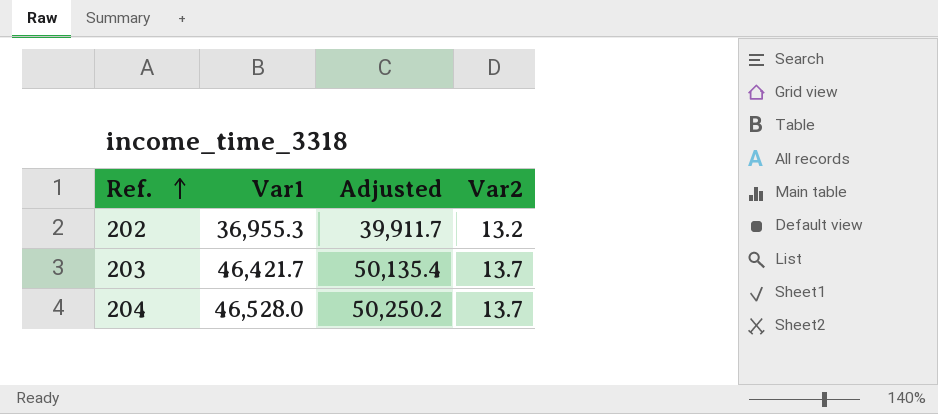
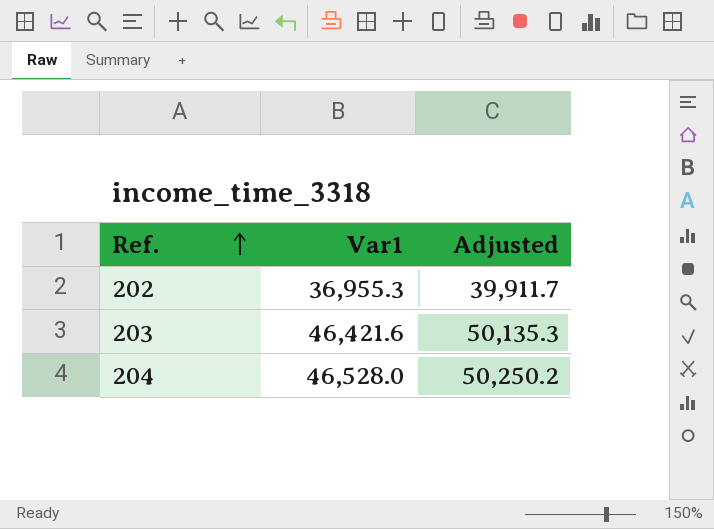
column Var2 | position: 4 -> none
203 | Var1: 46,421.7 -> 46,421.6
203 | Adjusted: 50,135.4 -> 50,135.3

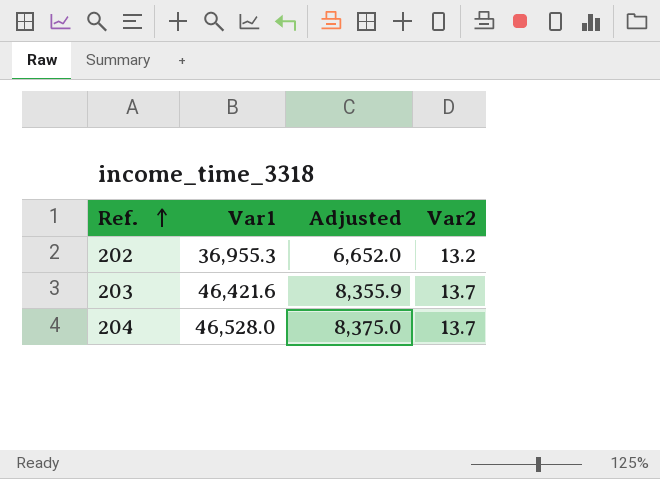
column Adjusted | formula: [Var1] * 1.08 -> [Var1] * 0.18
column Var2 | position: none -> 4

